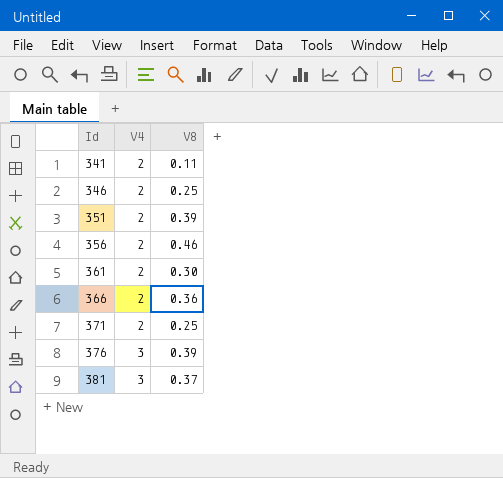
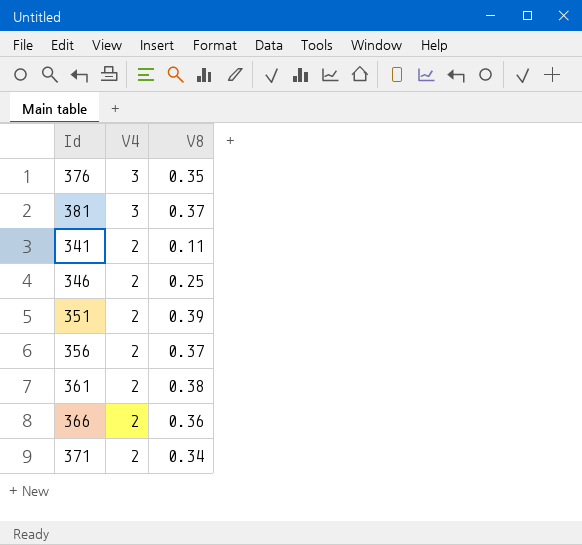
row order: Id ascending -> V4 descending
376 | V8: 0.39 -> 0.35
356 | V8: 0.46 -> 0.37
361 | V8: 0.30 -> 0.38
371 | V8: 0.25 -> 0.34

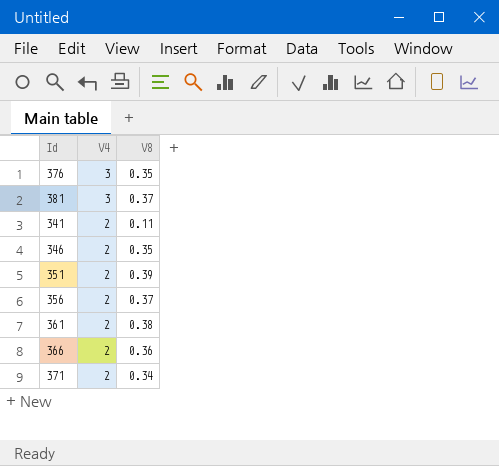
346 | V8: 0.25 -> 0.35

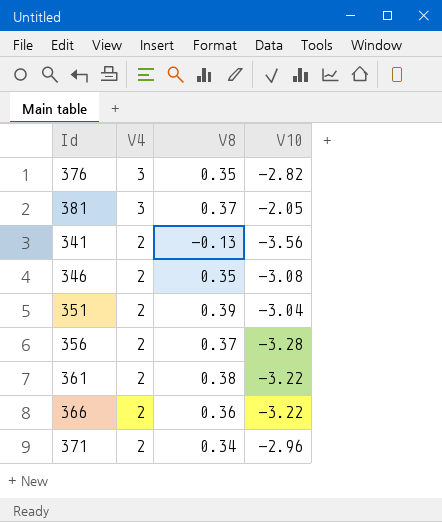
column V10 | position: none -> 4
341 | V8: 0.11 -> -0.13

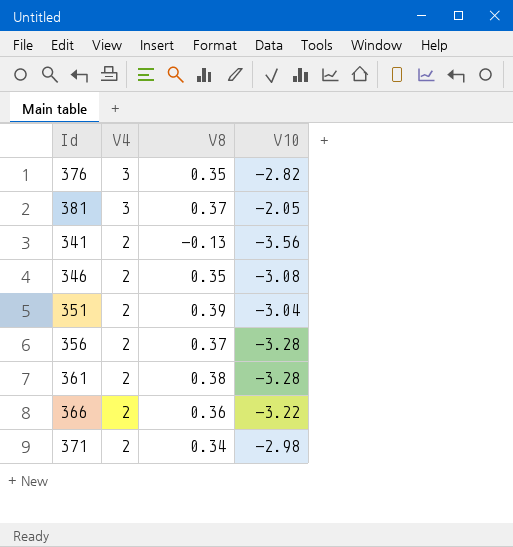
361 | V10: -3.22 -> -3.28
371 | V10: -2.96 -> -2.98

